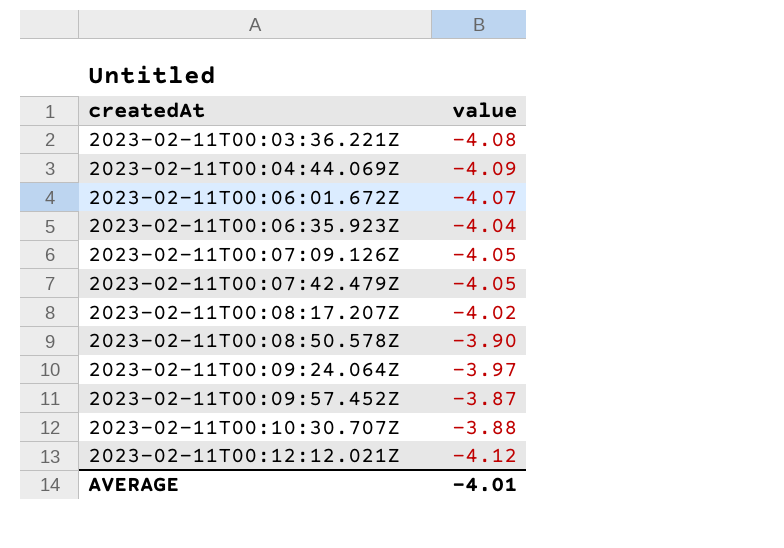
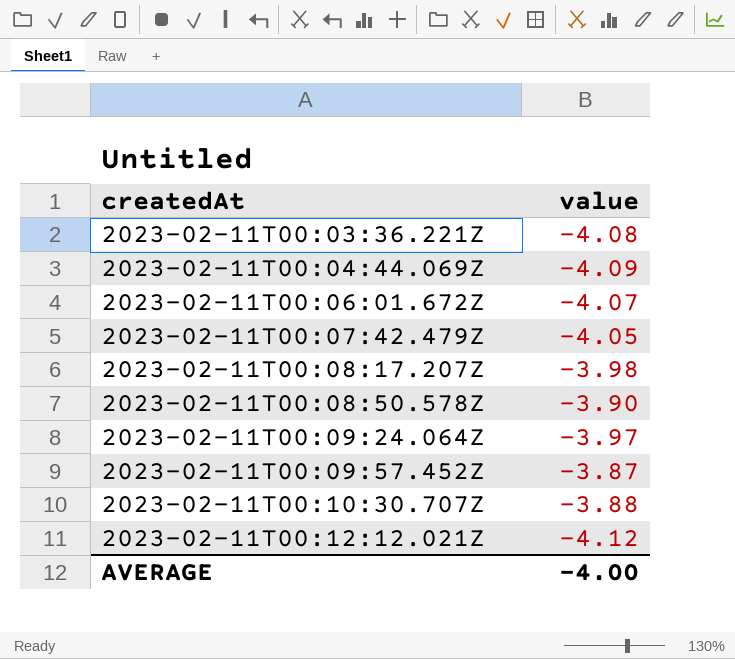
row 2023-02-11T00:06:35.923Z: -4.04 -> none
row 2023-02-11T00:07:09.126Z: -4.05 -> none
2023-02-11T00:08:17.207Z | value: -4.02 -> -3.98
AVERAGE | value: -4.01 -> -4.00

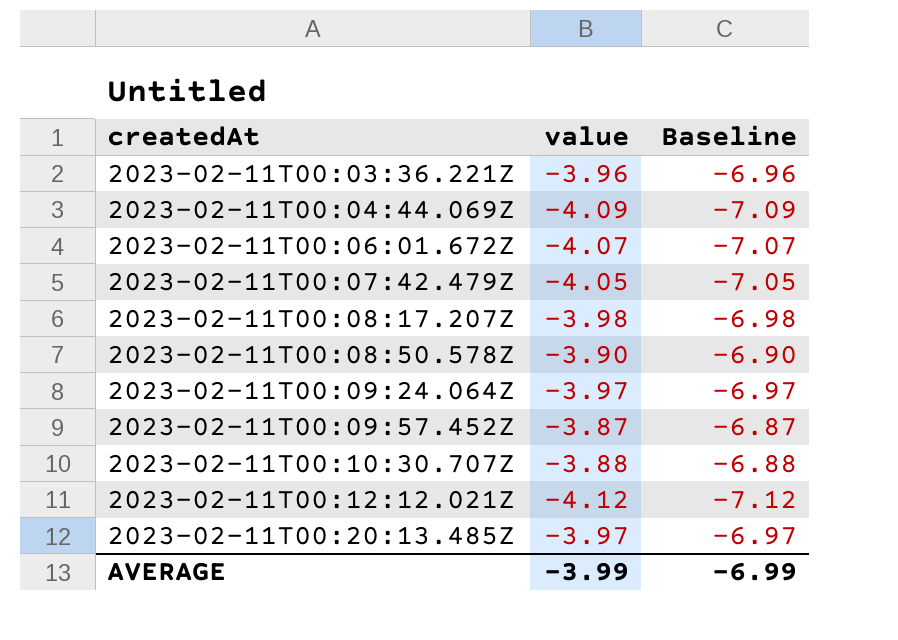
column Baseline | formula: none -> [value] - 3
2023-02-11T00:03:36.221Z | value: -4.08 -> -3.96
row 2023-02-11T00:20:13.485Z: none -> -3.97 | -6.97
AVERAGE | value: -4.00 -> -3.99

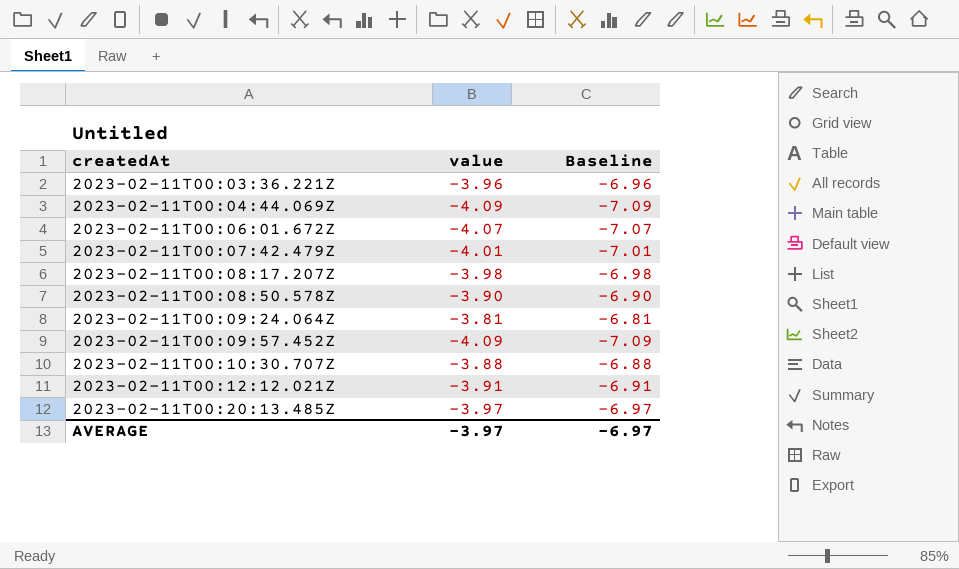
2023-02-11T00:07:42.479Z | value: -4.05 -> -4.01
2023-02-11T00:07:42.479Z | Baseline: -7.05 -> -7.01
2023-02-11T00:09:24.064Z | value: -3.97 -> -3.81
2023-02-11T00:09:24.064Z | Baseline: -6.97 -> -6.81
2023-02-11T00:09:57.452Z | value: -3.87 -> -4.09
2023-02-11T00:09:57.452Z | Baseline: -6.87 -> -7.09
2023-02-11T00:12:12.021Z | value: -4.12 -> -3.91
2023-02-11T00:12:12.021Z | Baseline: -7.12 -> -6.91
AVERAGE | value: -3.99 -> -3.97
AVERAGE | Baseline: -6.99 -> -6.97

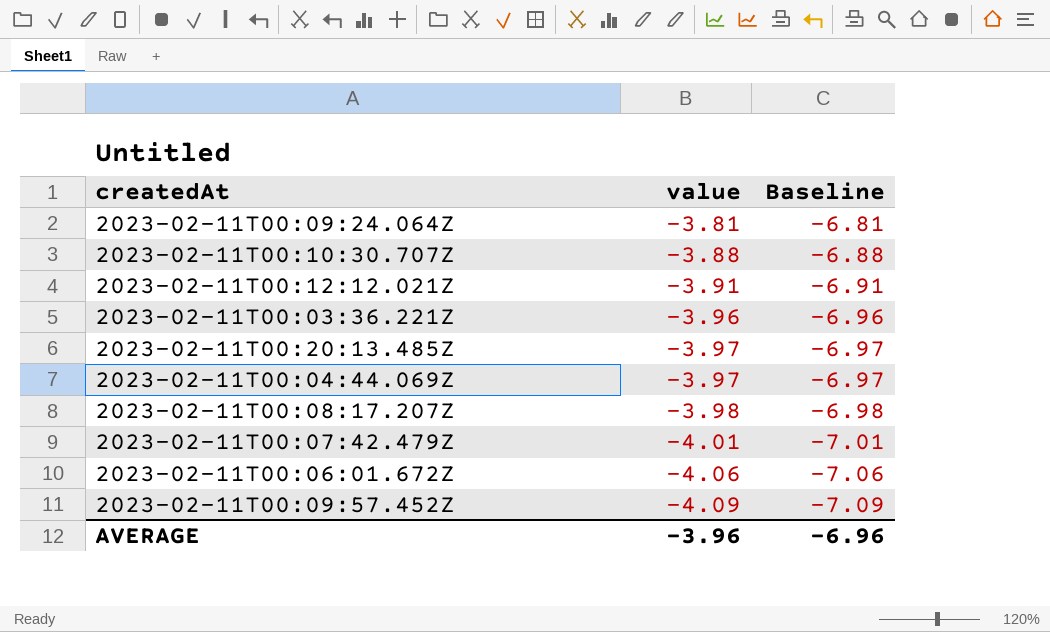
row order: createdAt ascending -> value descending
row 2023-02-11T00:08:50.578Z: -3.90 | -6.90 -> none
2023-02-11T00:04:44.069Z | value: -4.09 -> -3.97
2023-02-11T00:04:44.069Z | Baseline: -7.09 -> -6.97
2023-02-11T00:06:01.672Z | value: -4.07 -> -4.06
2023-02-11T00:06:01.672Z | Baseline: -7.07 -> -7.06
AVERAGE | value: -3.97 -> -3.96
AVERAGE | Baseline: -6.97 -> -6.96

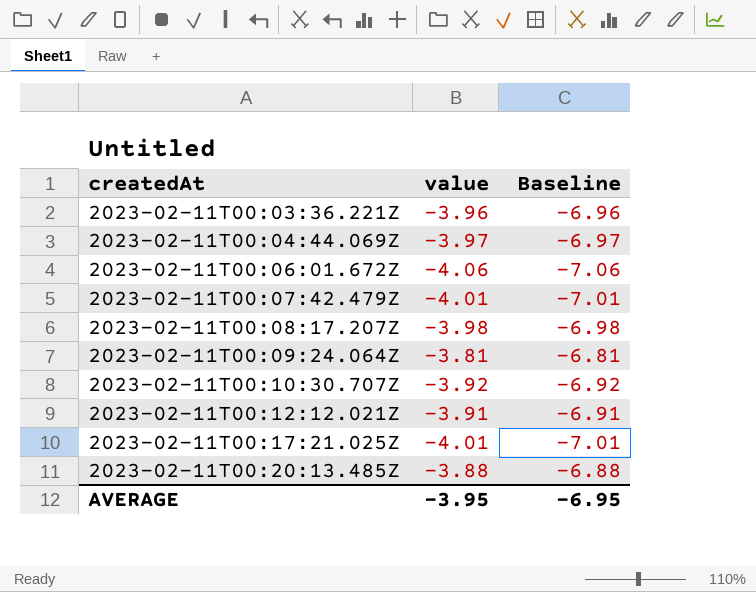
row order: value descending -> createdAt ascending
row 2023-02-11T00:09:57.452Z: -4.09 | -7.09 -> none
2023-02-11T00:10:30.707Z | value: -3.88 -> -3.92
2023-02-11T00:10:30.707Z | Baseline: -6.88 -> -6.92
row 2023-02-11T00:17:21.025Z: none -> -4.01 | -7.01
2023-02-11T00:20:13.485Z | value: -3.97 -> -3.88
2023-02-11T00:20:13.485Z | Baseline: -6.97 -> -6.88
AVERAGE | value: -3.96 -> -3.95
AVERAGE | Baseline: -6.96 -> -6.95

